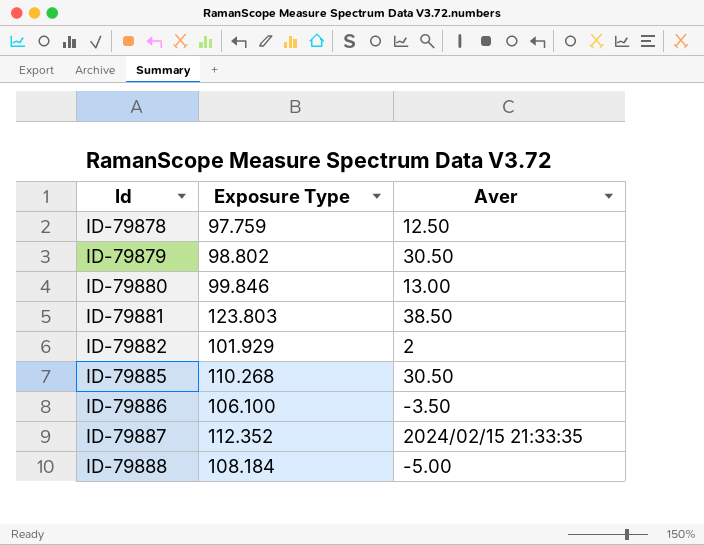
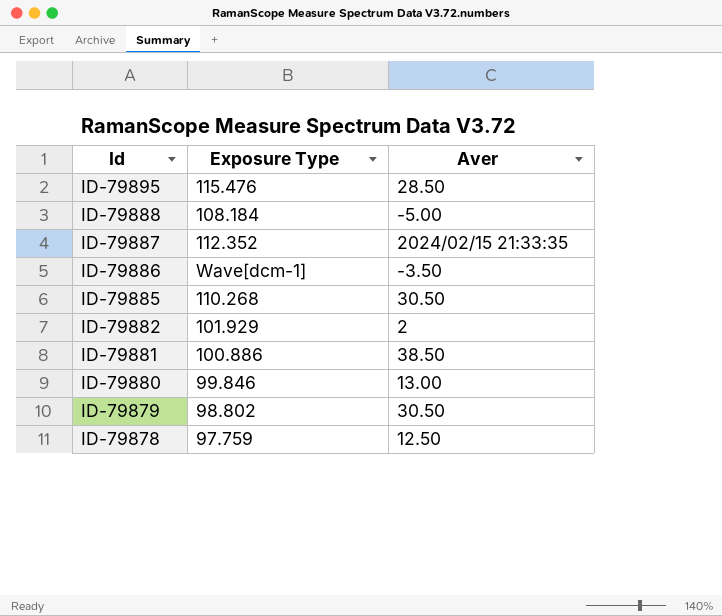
row order: Id ascending -> Id descending
row ID-79895: none -> 115.476 | 28.50
ID-79886 | Exposure Type: 106.100 -> Wave[dcm-1]
ID-79881 | Exposure Type: 123.803 -> 100.886

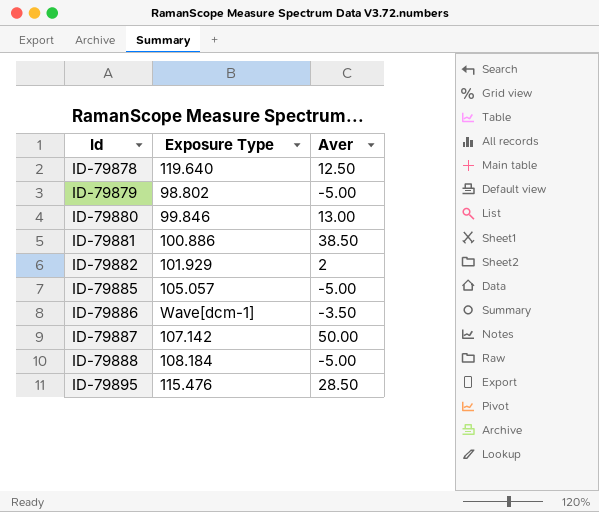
row order: Id descending -> Id ascending
ID-79878 | Exposure Type: 97.759 -> 119.640
ID-79879 | Aver: 30.50 -> -5.00
ID-79885 | Exposure Type: 110.268 -> 105.057
ID-79885 | Aver: 30.50 -> -5.00
ID-79887 | Exposure Type: 112.352 -> 107.142
ID-79887 | Aver: 2024/02/15 21:33:35 -> 50.00

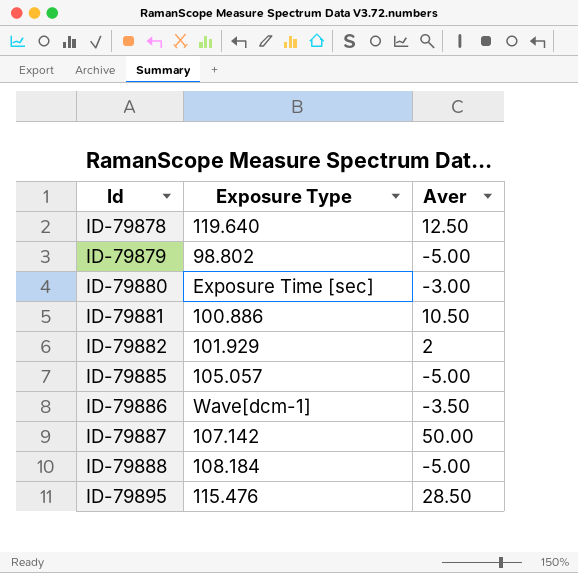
ID-79880 | Exposure Type: 99.846 -> Exposure Time [sec]
ID-79880 | Aver: 13.00 -> -3.00
ID-79881 | Aver: 38.50 -> 10.50

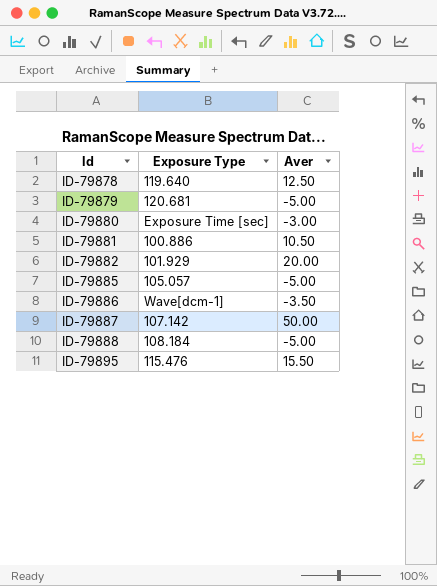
ID-79879 | Exposure Type: 98.802 -> 120.681
ID-79882 | Aver: 2 -> 20.00
ID-79895 | Aver: 28.50 -> 15.50

